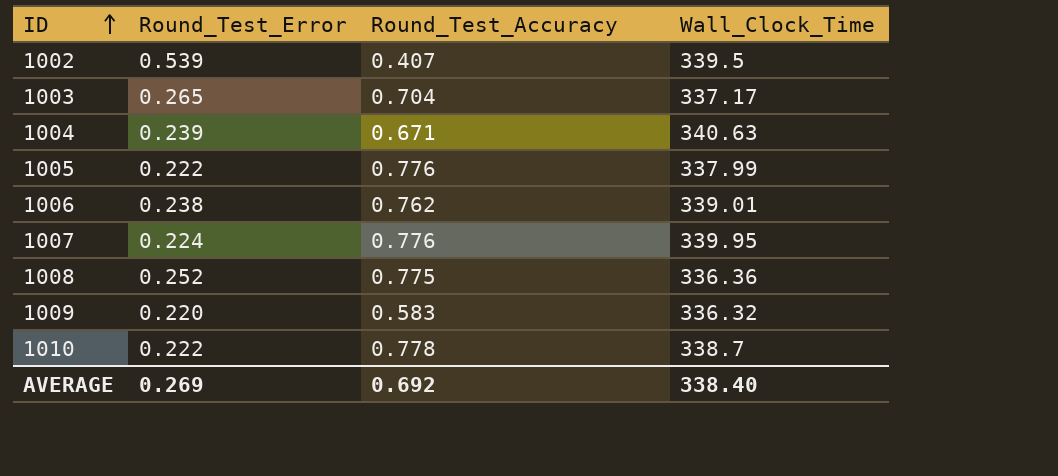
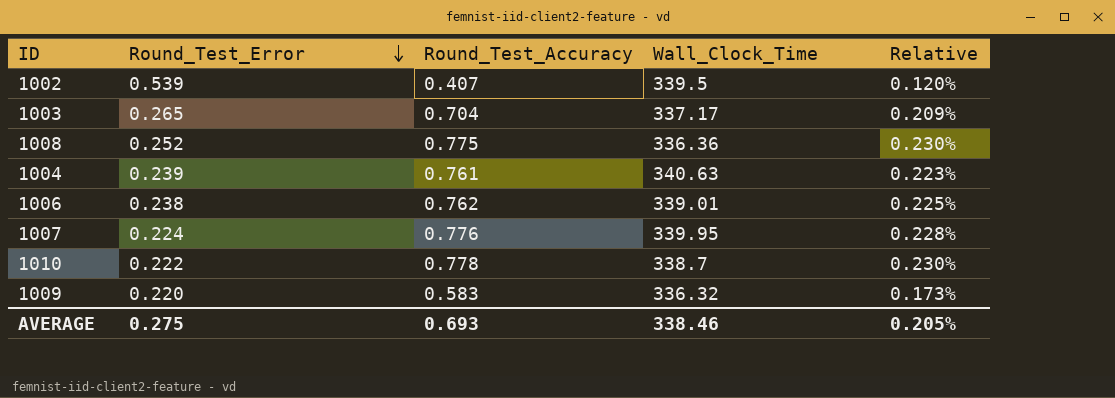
row order: ID ascending -> Round_Test_Error descending
column Relative | formula: none -> [Round_Test_Accuracy] / [Wall_Clock_Time]
row 1005: 0.222 | 0.776 | 337.99 -> none
1004 | Round_Test_Accuracy: 0.671 -> 0.761
AVERAGE | Round_Test_Error: 0.269 -> 0.275
AVERAGE | Round_Test_Accuracy: 0.692 -> 0.693
AVERAGE | Wall_Clock_Time: 338.40 -> 338.46

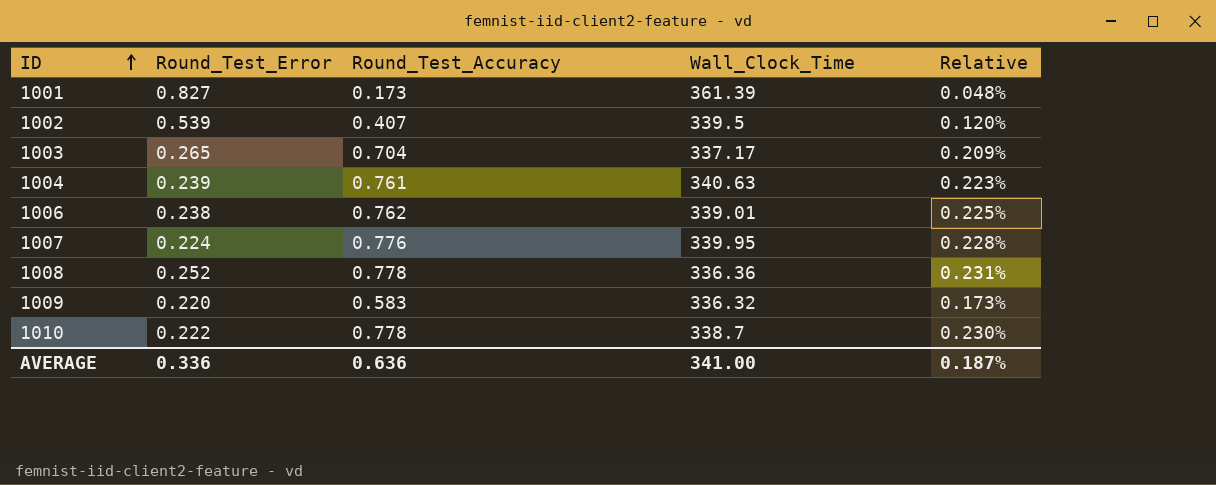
row order: Round_Test_Error descending -> ID ascending
row 1001: none -> 0.827 | 0.173 | 361.39 | 0.048%
1008 | Round_Test_Accuracy: 0.775 -> 0.778
1008 | Relative: 0.230% -> 0.231%
AVERAGE | Round_Test_Error: 0.275 -> 0.336
AVERAGE | Round_Test_Accuracy: 0.693 -> 0.636
AVERAGE | Wall_Clock_Time: 338.46 -> 341.00
AVERAGE | Relative: 0.205% -> 0.187%

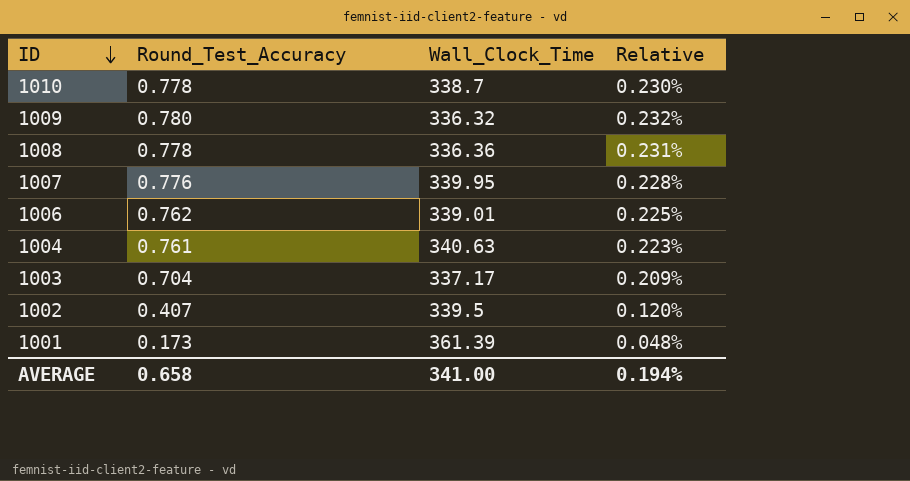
row order: ID ascending -> ID descending
column Round_Test_Error | position: 2 -> none
1009 | Round_Test_Accuracy: 0.583 -> 0.780
1009 | Relative: 0.173% -> 0.232%
AVERAGE | Round_Test_Accuracy: 0.636 -> 0.658
AVERAGE | Relative: 0.187% -> 0.194%

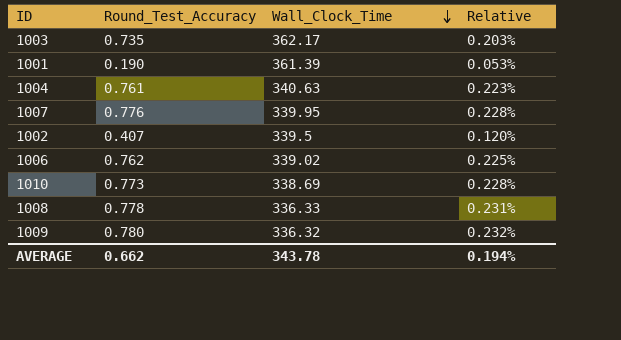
row order: ID descending -> Wall_Clock_Time descending
1003 | Round_Test_Accuracy: 0.704 -> 0.735
1003 | Wall_Clock_Time: 337.17 -> 362.17
1003 | Relative: 0.209% -> 0.203%
1001 | Round_Test_Accuracy: 0.173 -> 0.190
1001 | Relative: 0.048% -> 0.053%
1006 | Wall_Clock_Time: 339.01 -> 339.02
1010 | Round_Test_Accuracy: 0.778 -> 0.773
1010 | Wall_Clock_Time: 338.7 -> 338.69
1010 | Relative: 0.230% -> 0.228%
1008 | Wall_Clock_Time: 336.36 -> 336.33
AVERAGE | Round_Test_Accuracy: 0.658 -> 0.662
AVERAGE | Wall_Clock_Time: 341.00 -> 343.78

